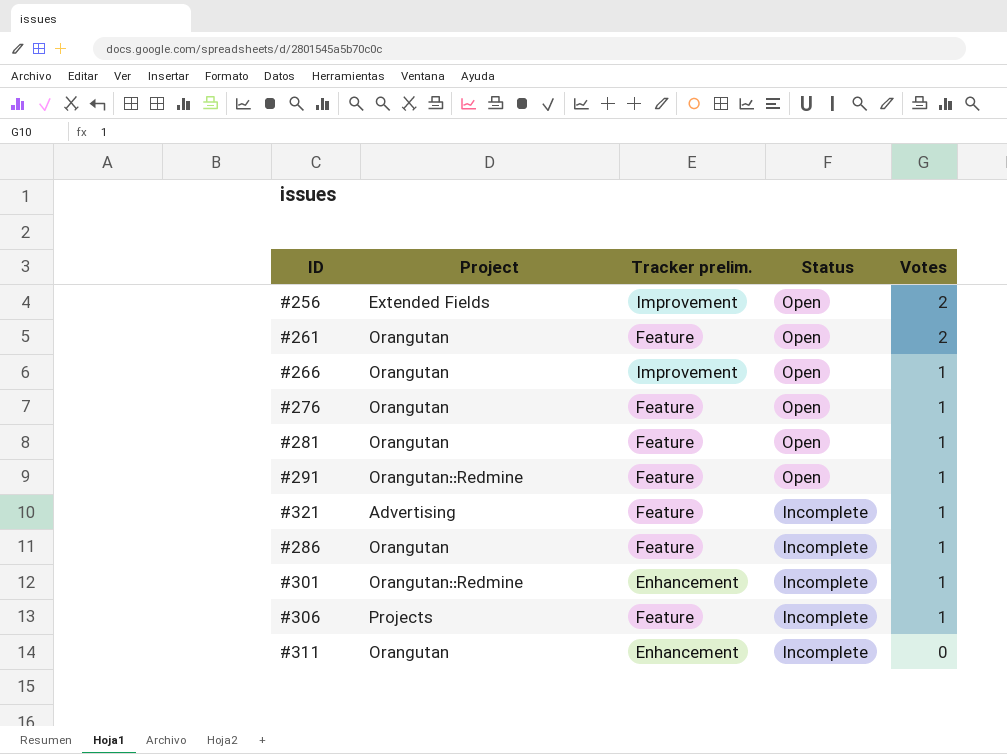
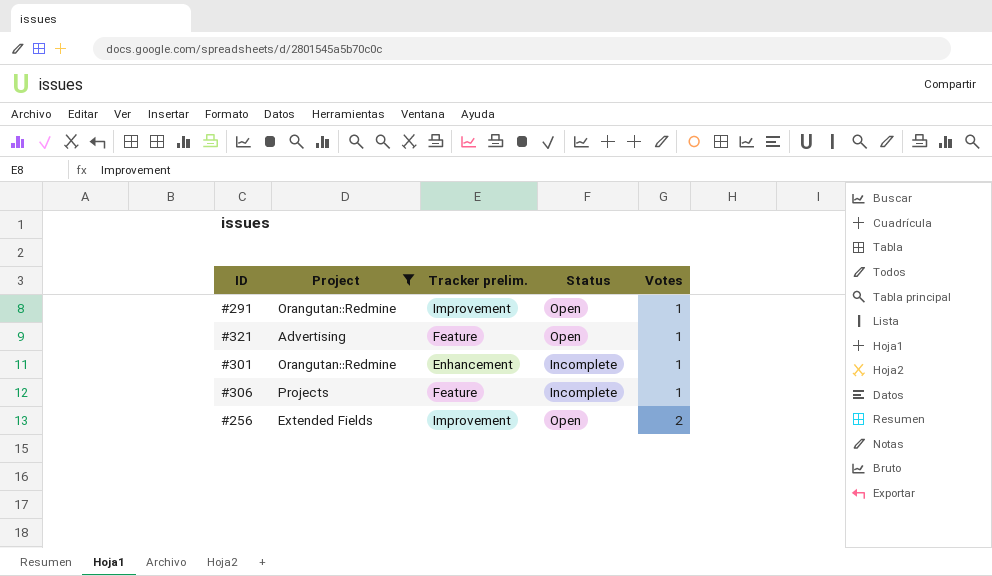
filter: none -> Project != Orangutan
row order: Status descending -> Votes ascending
#291 | Tracker prelim.: Feature -> Improvement
#321 | Status: Incomplete -> Open

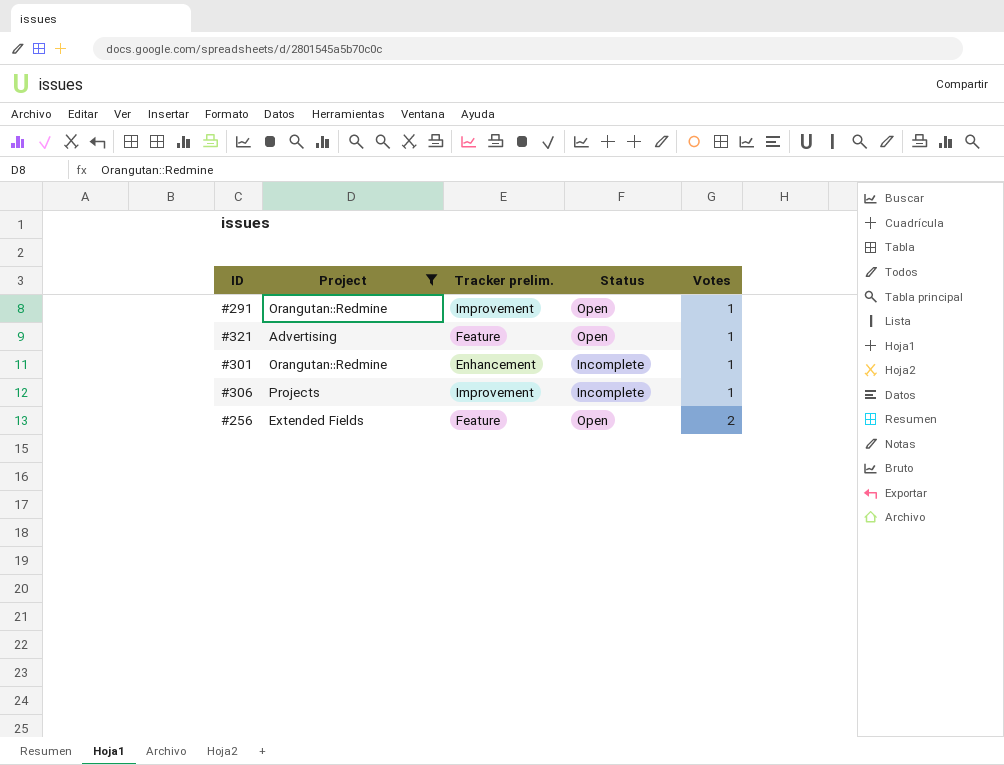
#306 | Tracker prelim.: Feature -> Improvement
#256 | Tracker prelim.: Improvement -> Feature

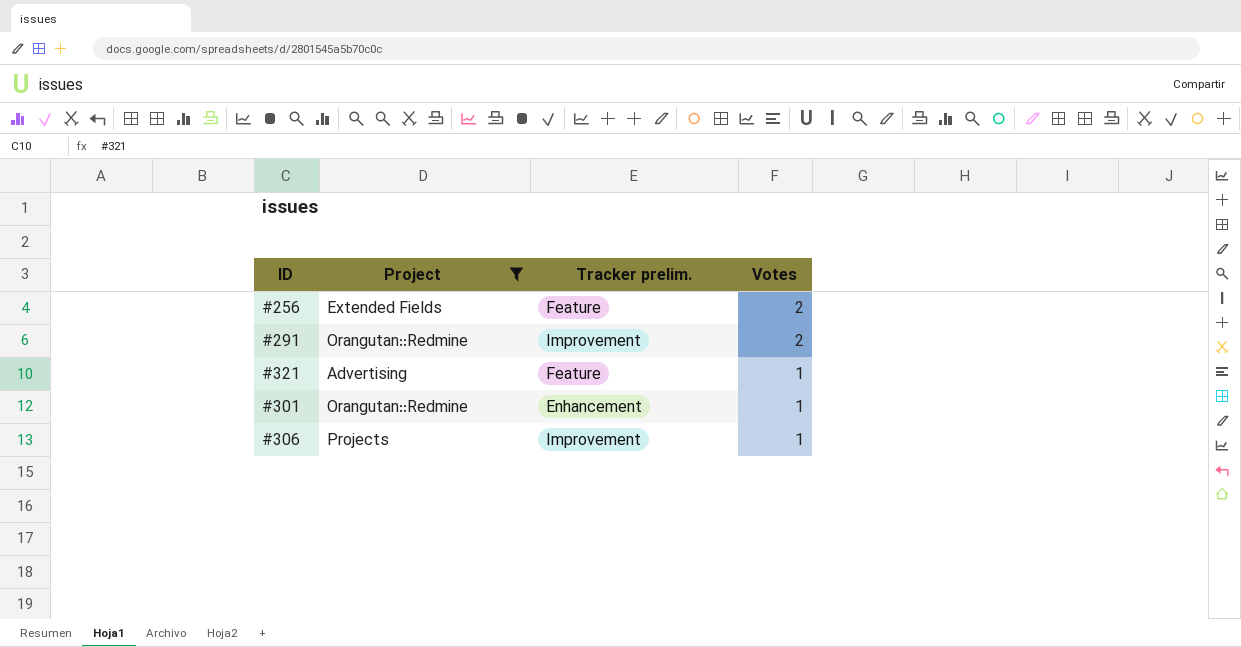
row order: Votes ascending -> Votes descending
column Status | position: 4 -> none
#291 | Votes: 1 -> 2

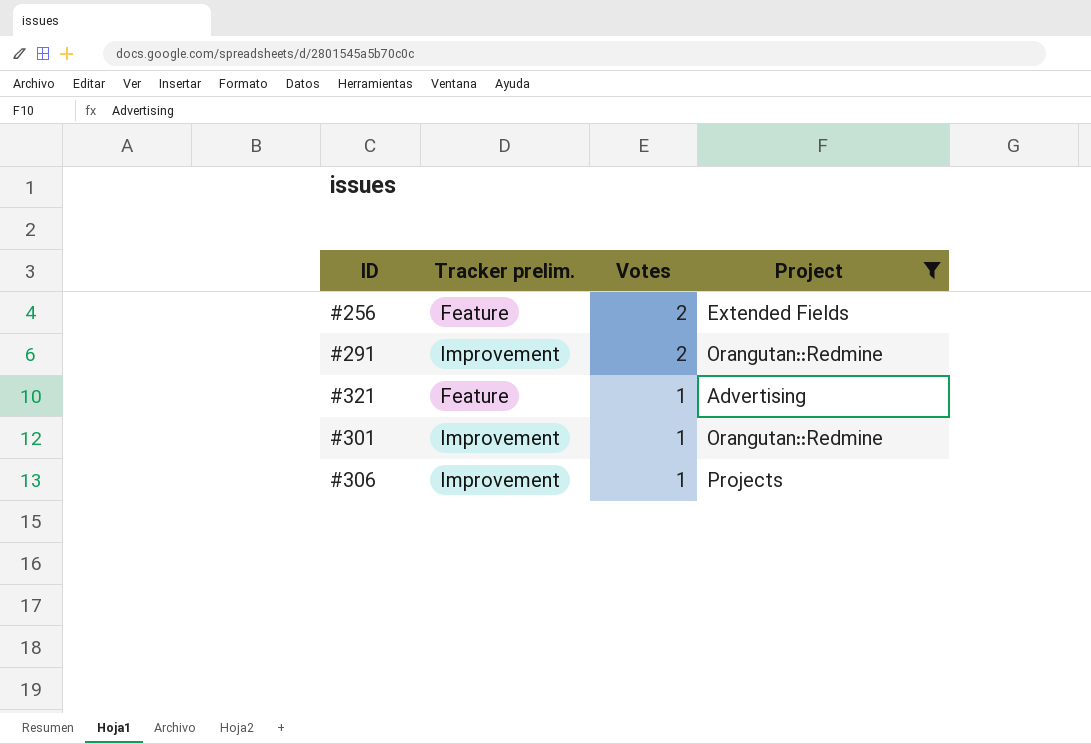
column Project | position: 2 -> 4
#301 | Tracker prelim.: Enhancement -> Improvement

